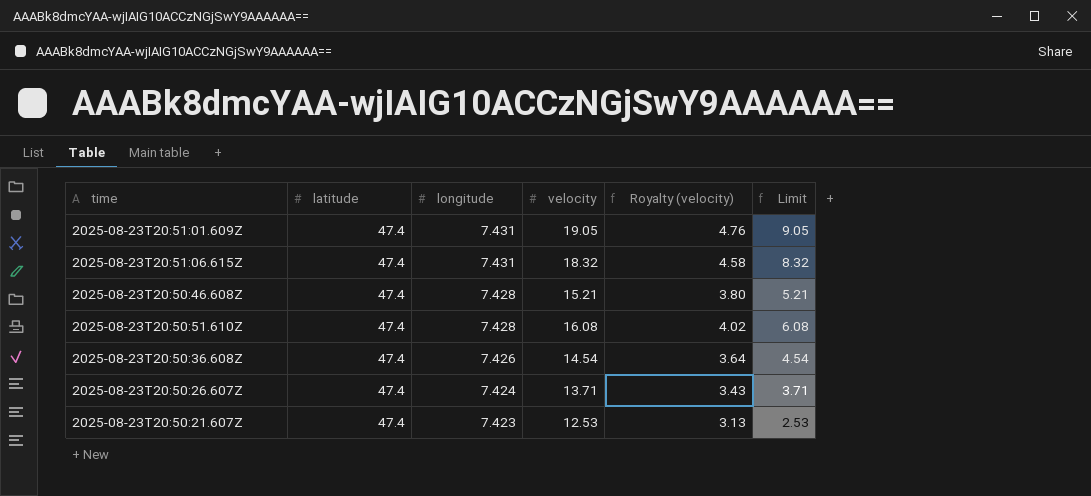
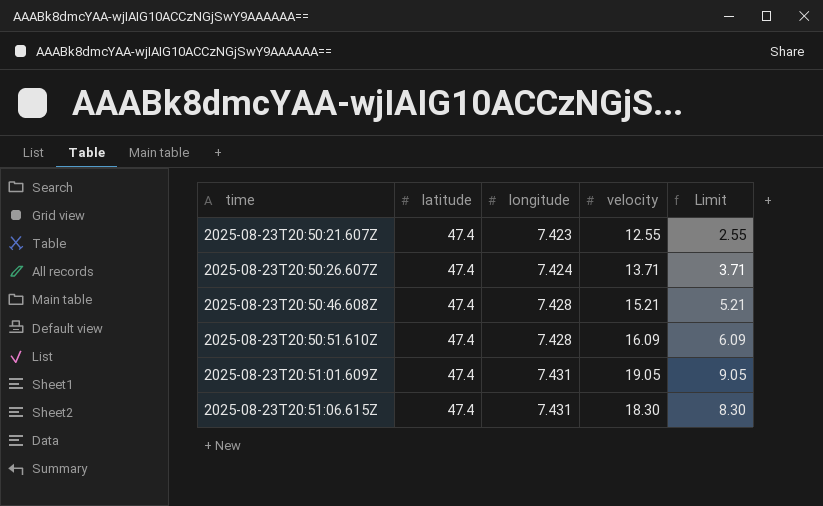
row order: longitude descending -> time ascending
column Royalty (velocity) | formula: [velocity] * 0.25 -> none
row 2025-08-23T20:50:36.608Z: 47.4 | 7.426 | 14.54 | 3.64 | 4.54 -> none
2025-08-23T20:50:21.607Z | velocity: 12.53 -> 12.55
2025-08-23T20:50:21.607Z | Limit: 2.53 -> 2.55
2025-08-23T20:50:51.610Z | velocity: 16.08 -> 16.09
2025-08-23T20:50:51.610Z | Limit: 6.08 -> 6.09
2025-08-23T20:51:06.615Z | velocity: 18.32 -> 18.30
2025-08-23T20:51:06.615Z | Limit: 8.32 -> 8.30

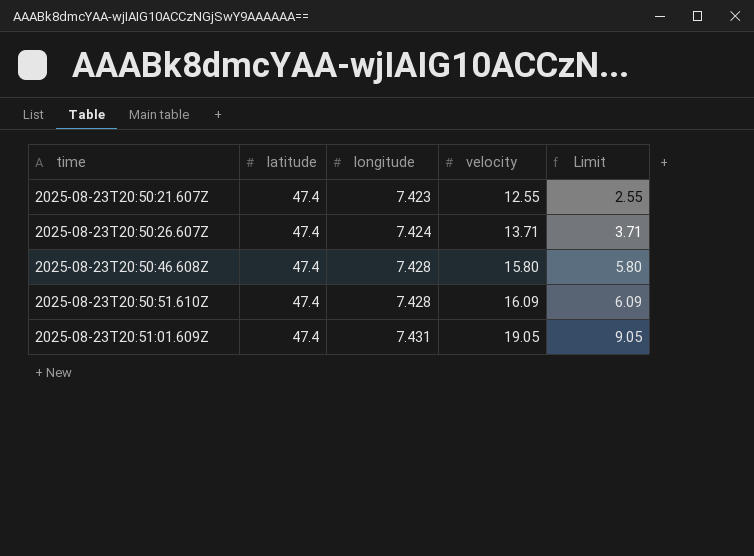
row 2025-08-23T20:51:06.615Z: 47.4 | 7.431 | 18.30 | 8.30 -> none
2025-08-23T20:50:46.608Z | velocity: 15.21 -> 15.80
2025-08-23T20:50:46.608Z | Limit: 5.21 -> 5.80

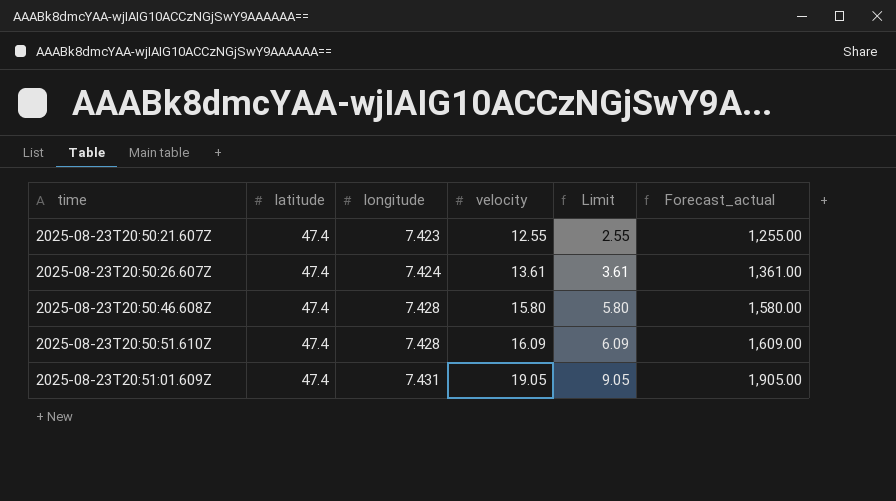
column Forecast_actual | formula: none -> [velocity] * 100
2025-08-23T20:50:26.607Z | velocity: 13.71 -> 13.61
2025-08-23T20:50:26.607Z | Limit: 3.71 -> 3.61

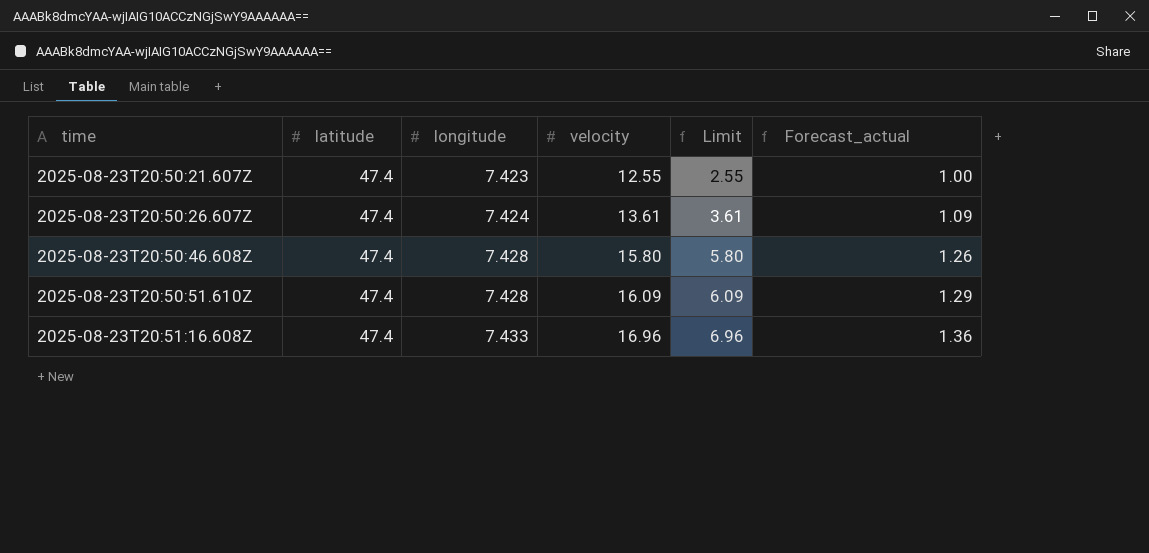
column Forecast_actual | formula: [velocity] * 100 -> [velocity] * 0.08
row 2025-08-23T20:51:01.609Z: 47.4 | 7.431 | 19.05 | 9.05 | 1,905.00 -> none
row 2025-08-23T20:51:16.608Z: none -> 47.4 | 7.433 | 16.96 | 6.96 | 1.36

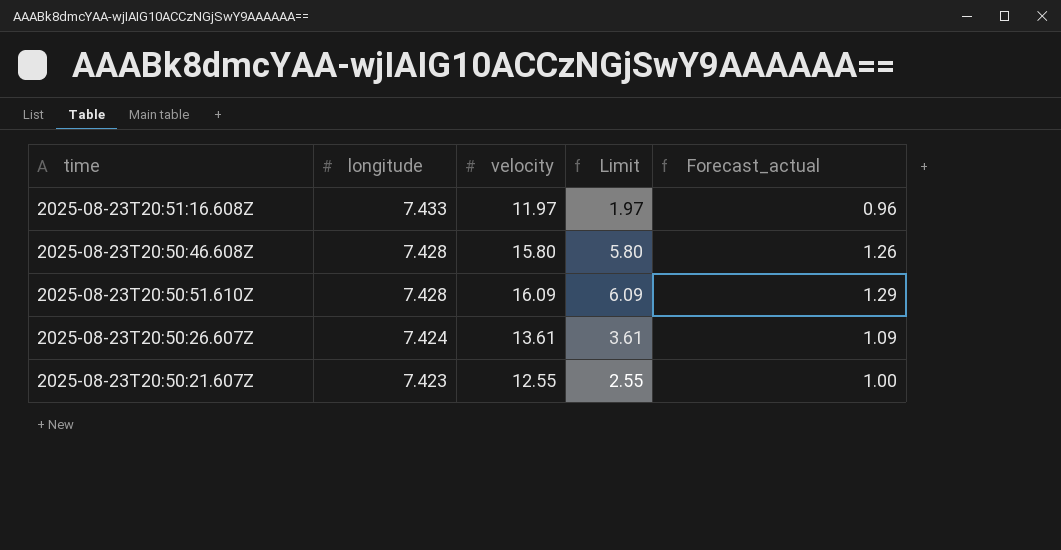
row order: time ascending -> longitude descending
column latitude | position: 2 -> none
2025-08-23T20:51:16.608Z | velocity: 16.96 -> 11.97
2025-08-23T20:51:16.608Z | Limit: 6.96 -> 1.97
2025-08-23T20:51:16.608Z | Forecast_actual: 1.36 -> 0.96

